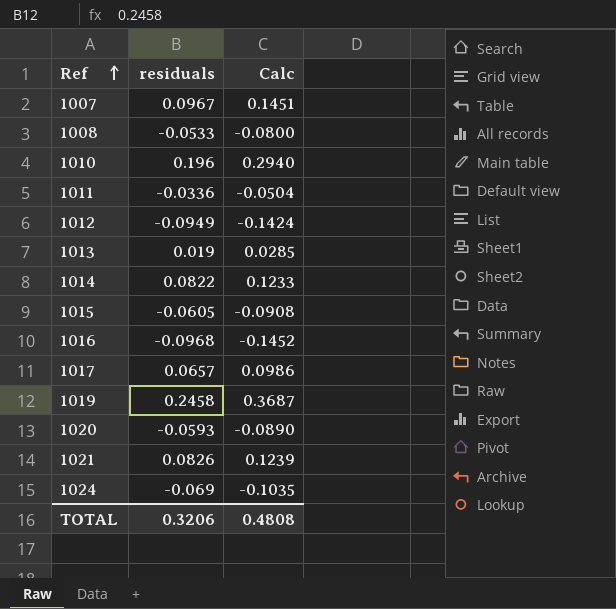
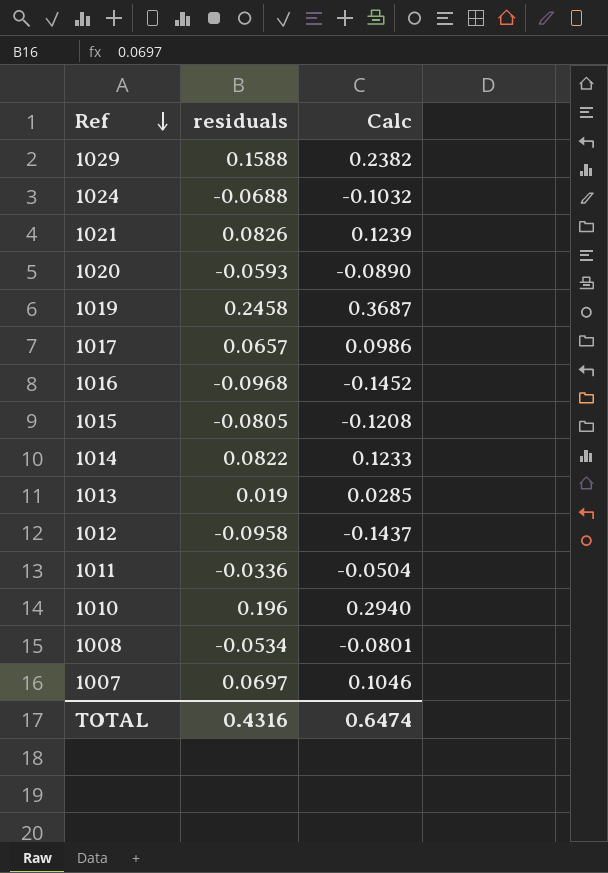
row order: Ref ascending -> Ref descending
row 1029: none -> 0.1588 | 0.2382
1024 | residuals: -0.069 -> -0.0688
1024 | Calc: -0.1035 -> -0.1032
1015 | residuals: -0.0605 -> -0.0805
1015 | Calc: -0.0908 -> -0.1208
1012 | residuals: -0.0949 -> -0.0958
1012 | Calc: -0.1424 -> -0.1437
1008 | residuals: -0.0533 -> -0.0534
1008 | Calc: -0.0800 -> -0.0801
1007 | residuals: 0.0967 -> 0.0697
1007 | Calc: 0.1451 -> 0.1046
TOTAL | residuals: 0.3206 -> 0.4316
TOTAL | Calc: 0.4808 -> 0.6474

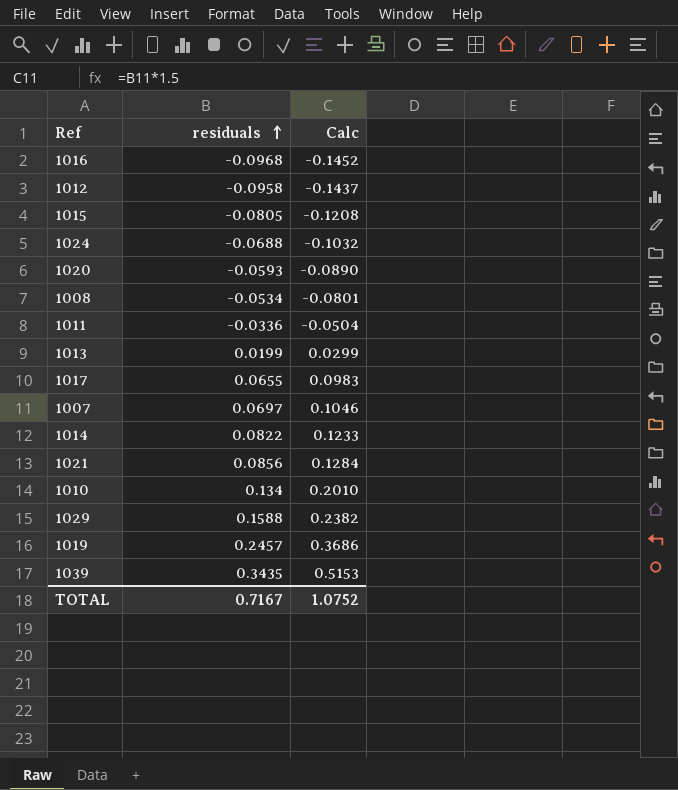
row order: Ref descending -> residuals ascending
1013 | residuals: 0.019 -> 0.0199
1013 | Calc: 0.0285 -> 0.0299
1017 | residuals: 0.0657 -> 0.0655
1017 | Calc: 0.0986 -> 0.0983
1021 | residuals: 0.0826 -> 0.0856
1021 | Calc: 0.1239 -> 0.1284
1010 | residuals: 0.196 -> 0.134
1010 | Calc: 0.2940 -> 0.2010
1019 | residuals: 0.2458 -> 0.2457
1019 | Calc: 0.3687 -> 0.3686
row 1039: none -> 0.3435 | 0.5153
TOTAL | residuals: 0.4316 -> 0.7167
TOTAL | Calc: 0.6474 -> 1.0752

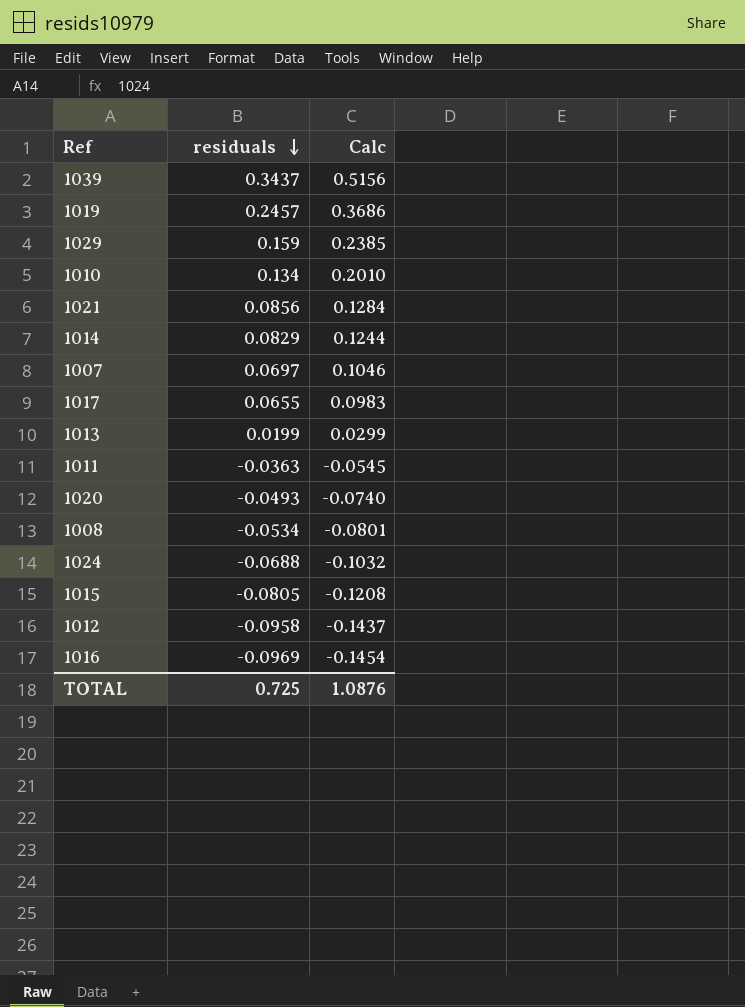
row order: residuals ascending -> residuals descending
1039 | residuals: 0.3435 -> 0.3437
1039 | Calc: 0.5153 -> 0.5156
1029 | residuals: 0.1588 -> 0.159
1029 | Calc: 0.2382 -> 0.2385
1014 | residuals: 0.0822 -> 0.0829
1014 | Calc: 0.1233 -> 0.1244
1011 | residuals: -0.0336 -> -0.0363
1011 | Calc: -0.0504 -> -0.0545
1020 | residuals: -0.0593 -> -0.0493
1020 | Calc: -0.0890 -> -0.0740
1016 | residuals: -0.0968 -> -0.0969
1016 | Calc: -0.1452 -> -0.1454
TOTAL | residuals: 0.7167 -> 0.725
TOTAL | Calc: 1.0752 -> 1.0876

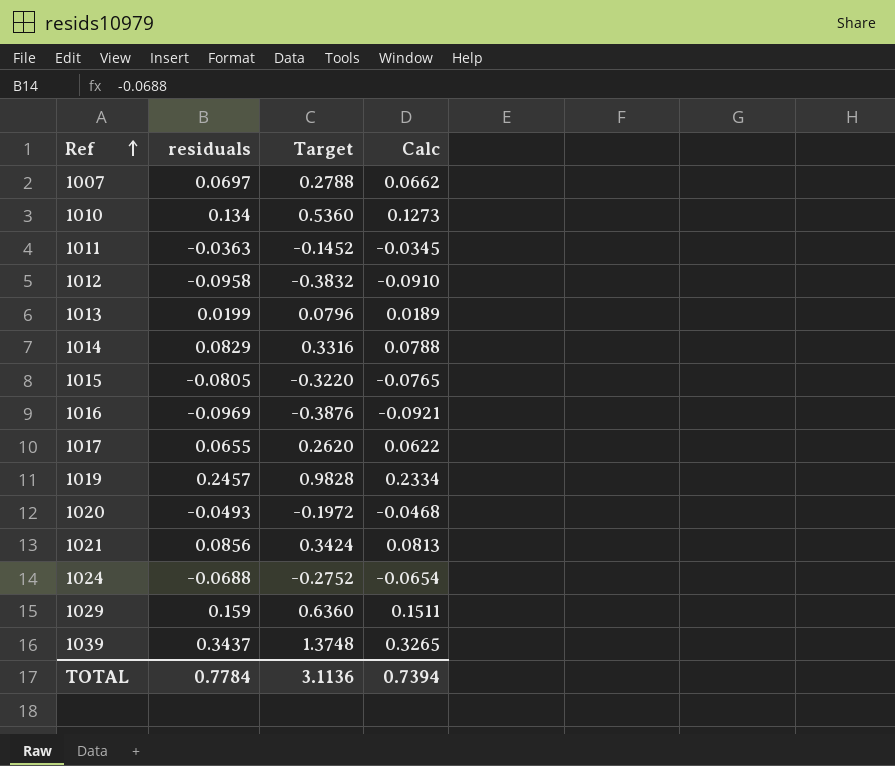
row order: residuals descending -> Ref ascending
column Target | formula: none -> [residuals] * 4
column Calc | formula: [residuals] * 1.5 -> [residuals] * 0.95
row 1008: -0.0534 | -0.0801 -> none
TOTAL | residuals: 0.725 -> 0.7784
TOTAL | Calc: 1.0876 -> 0.7394

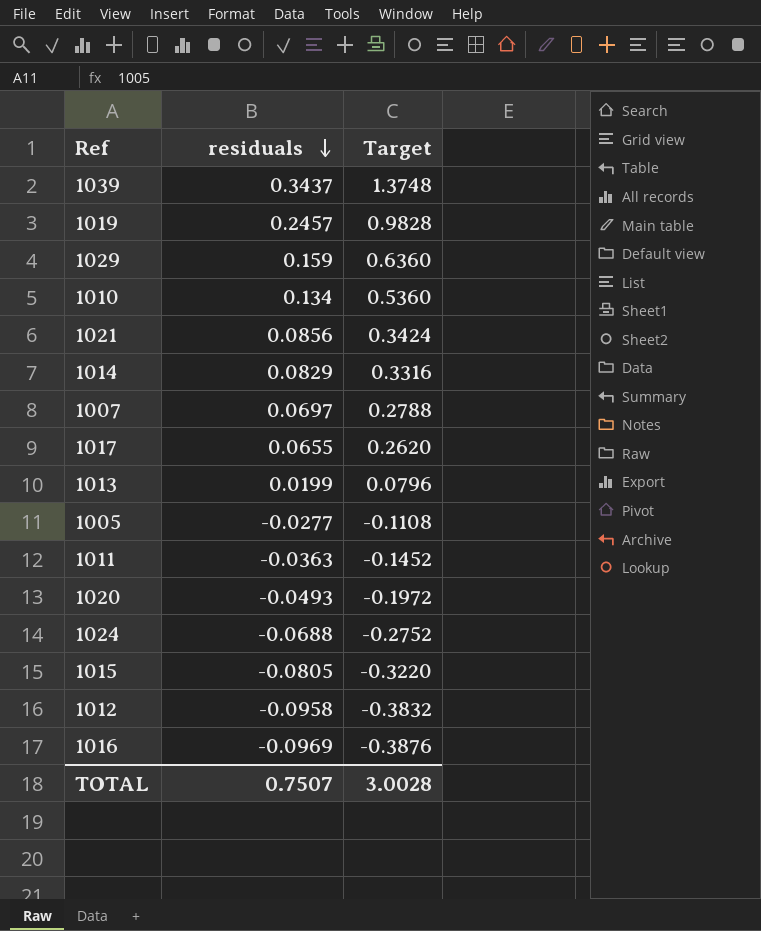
row order: Ref ascending -> residuals descending
column Calc | formula: [residuals] * 0.95 -> none
row 1005: none -> -0.0277 | -0.1108
TOTAL | residuals: 0.7784 -> 0.7507
TOTAL | Target: 3.1136 -> 3.0028

